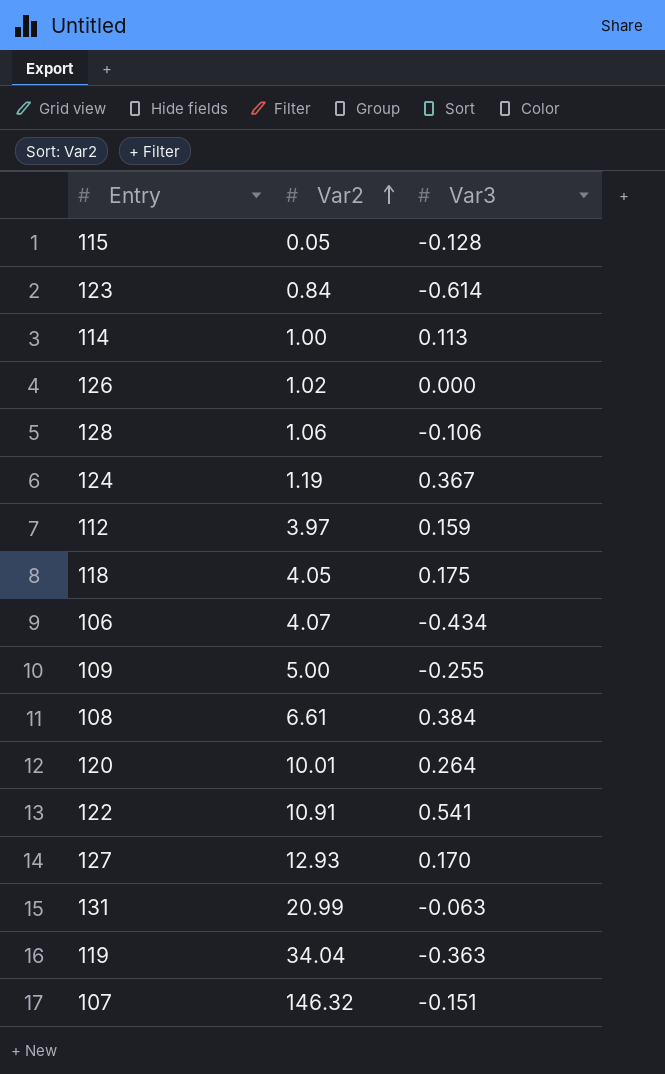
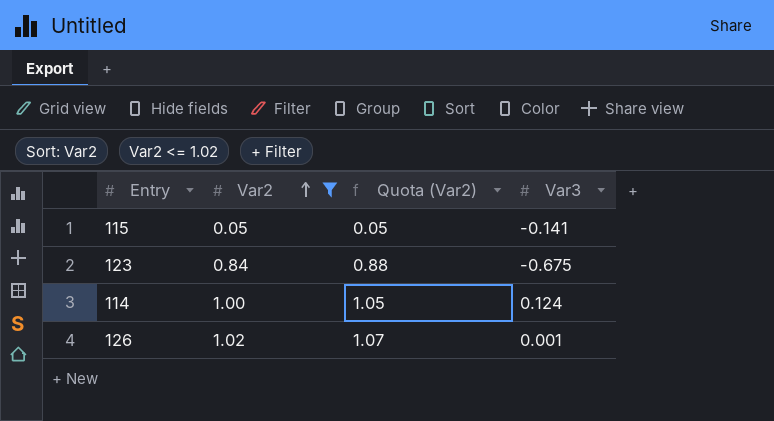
filter: none -> Var2 <= 1.02
column Quota (Var2) | formula: none -> [Var2] * 1.05
115 | Var3: -0.128 -> -0.141
123 | Var3: -0.614 -> -0.675
114 | Var3: 0.113 -> 0.124
126 | Var3: 0.000 -> 0.001

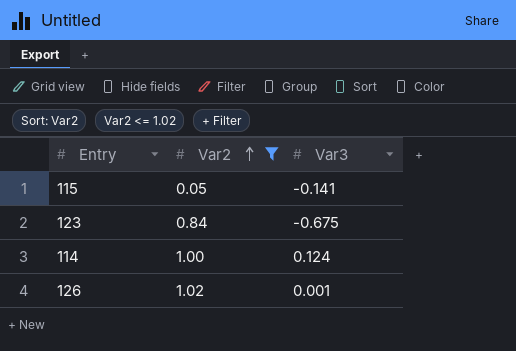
column Quota (Var2) | formula: [Var2] * 1.05 -> none

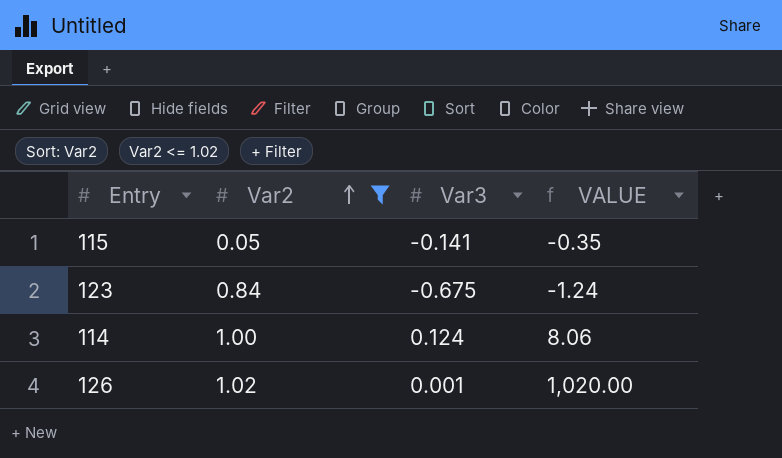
column VALUE | formula: none -> [Var2] / [Var3]

